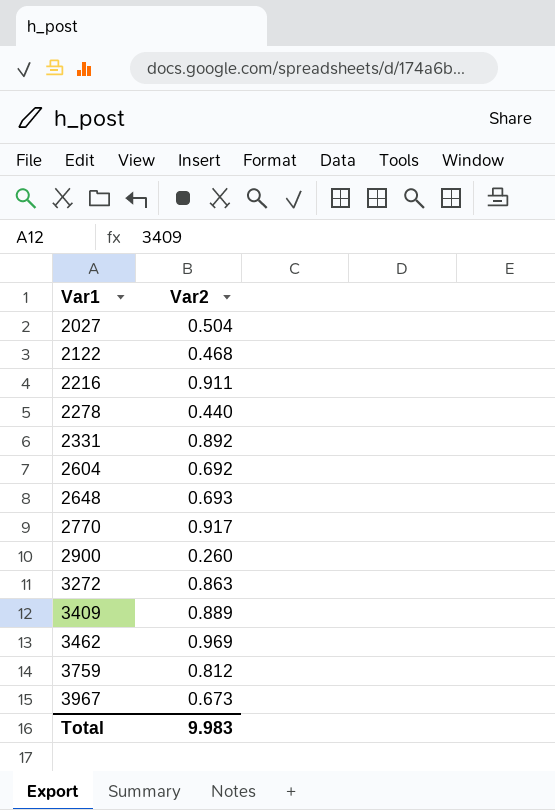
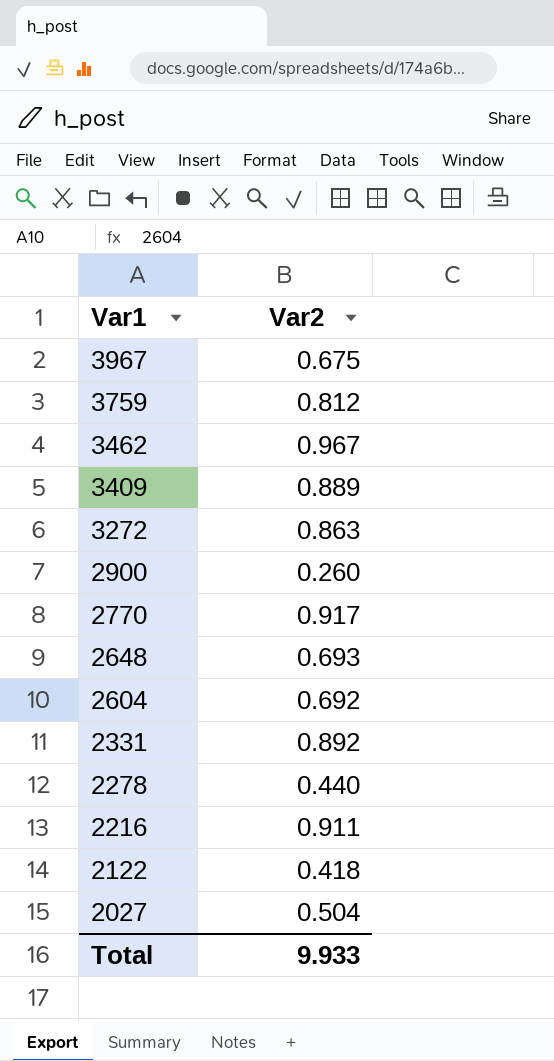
row order: Var1 ascending -> Var1 descending
3967 | Var2: 0.673 -> 0.675
3462 | Var2: 0.969 -> 0.967
2122 | Var2: 0.468 -> 0.418
Total | Var2: 9.983 -> 9.933

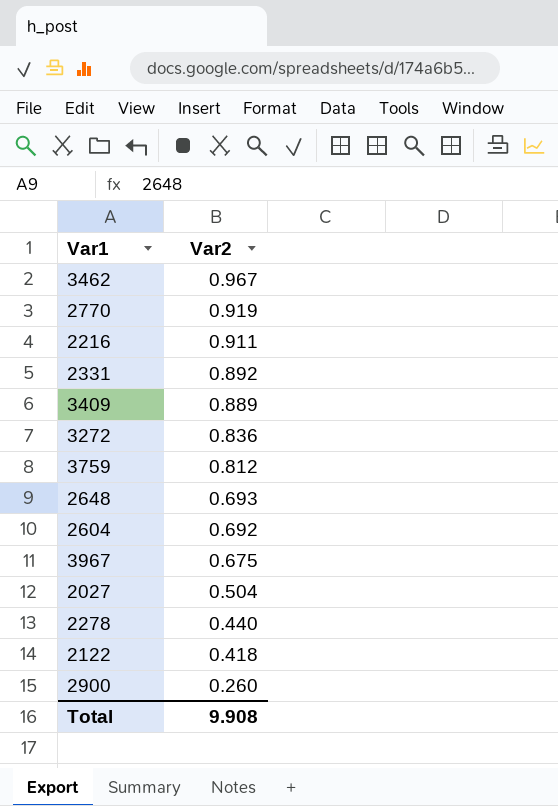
row order: Var1 descending -> Var2 descending
2770 | Var2: 0.917 -> 0.919
3272 | Var2: 0.863 -> 0.836
Total | Var2: 9.933 -> 9.908

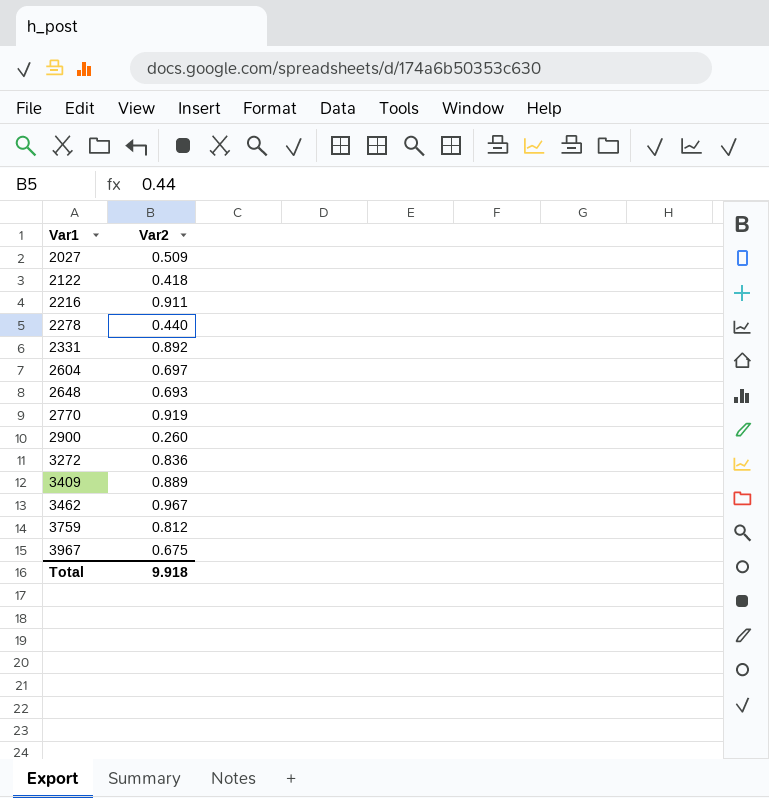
row order: Var2 descending -> Var1 ascending
2027 | Var2: 0.504 -> 0.509
2604 | Var2: 0.692 -> 0.697
Total | Var2: 9.908 -> 9.918

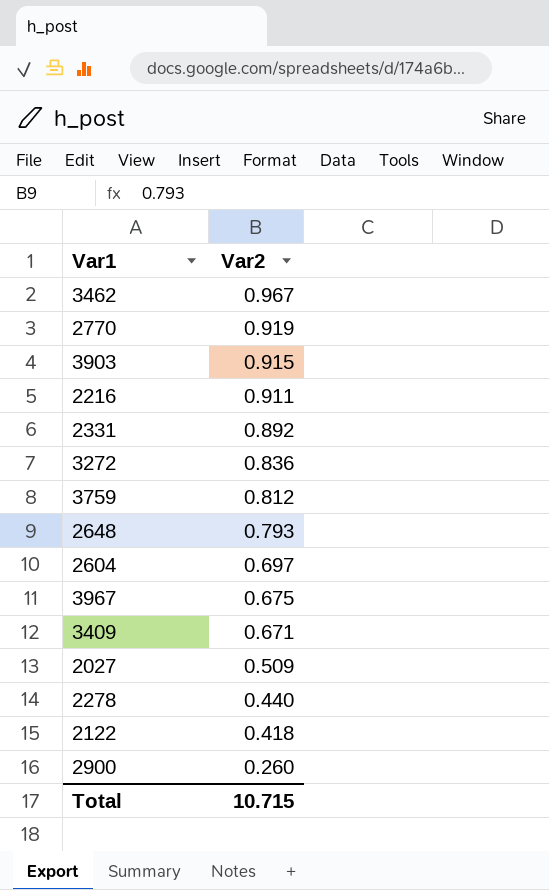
row order: Var1 ascending -> Var2 descending
row 3903: none -> 0.915
2648 | Var2: 0.693 -> 0.793
3409 | Var2: 0.889 -> 0.671
Total | Var2: 9.918 -> 10.715

